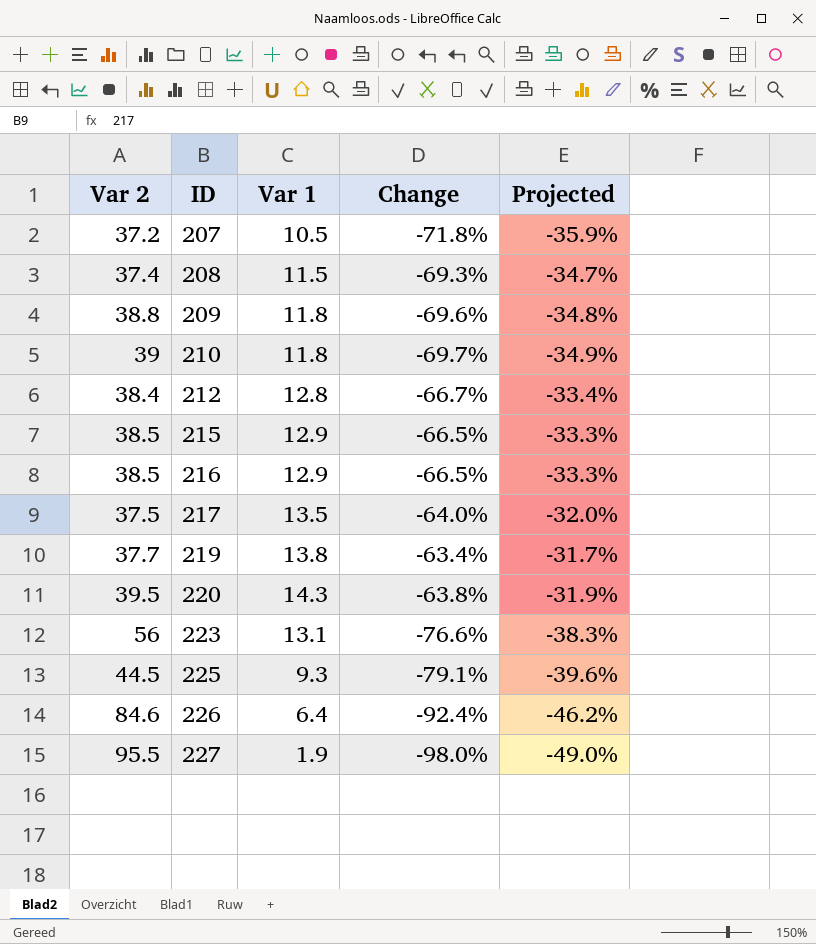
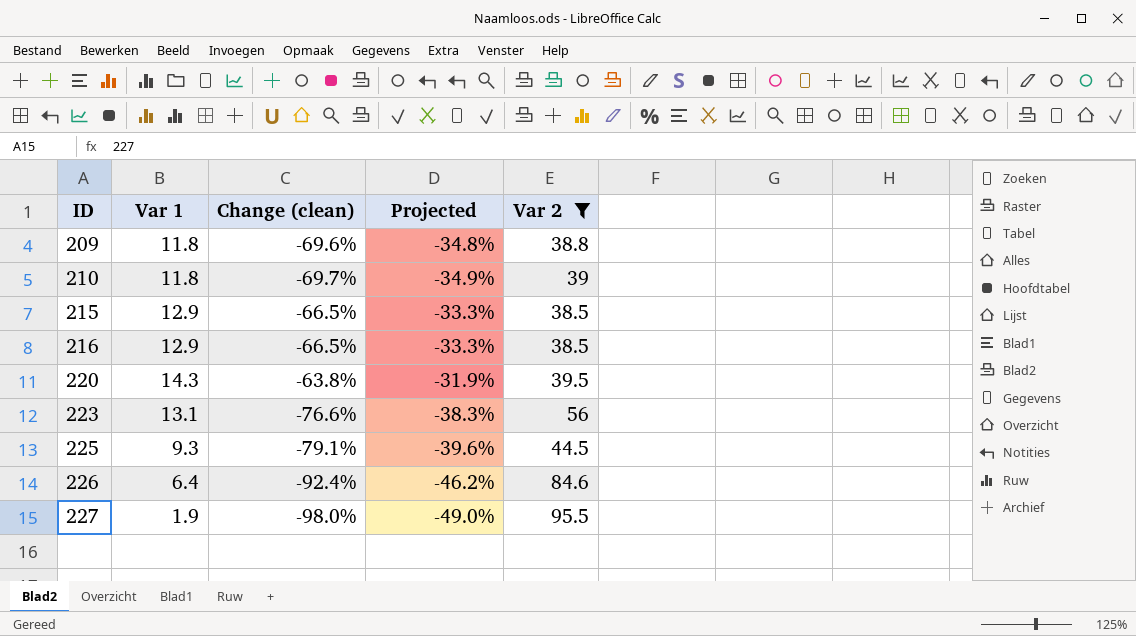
filter: none -> Var 2 >= 38.5
column name: Change -> Change (clean)
column Var 2 | position: 1 -> 5

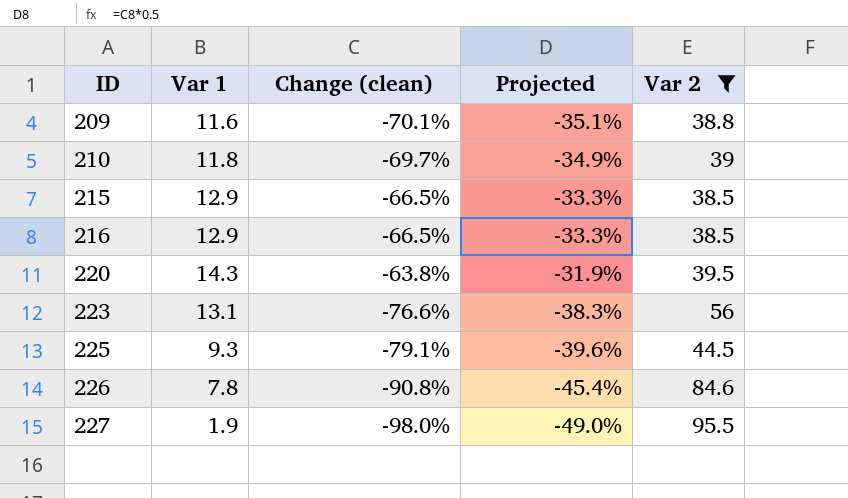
209 | Var 1: 11.8 -> 11.6
209 | Change (clean): -69.6% -> -70.1%
209 | Projected: -34.8% -> -35.1%
226 | Var 1: 6.4 -> 7.8
226 | Change (clean): -92.4% -> -90.8%
226 | Projected: -46.2% -> -45.4%

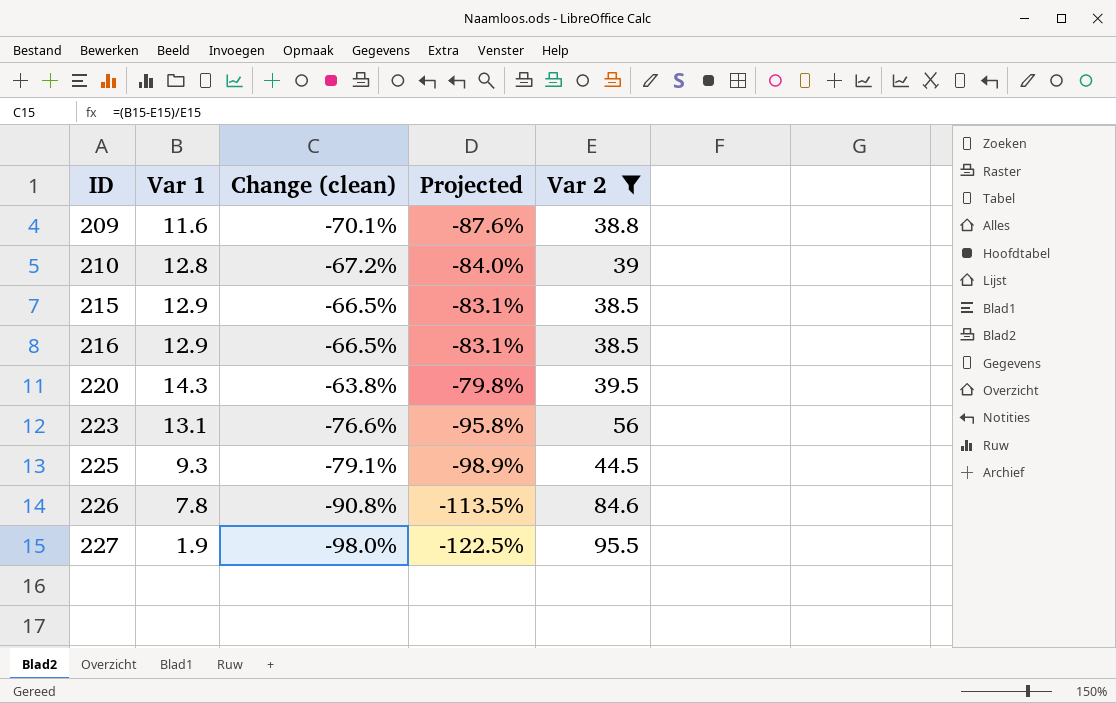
column Projected | formula: [Change (clean)] * 0.5 -> [Change (clean)] * 1.25
210 | Var 1: 11.8 -> 12.8
210 | Change (clean): -69.7% -> -67.2%

